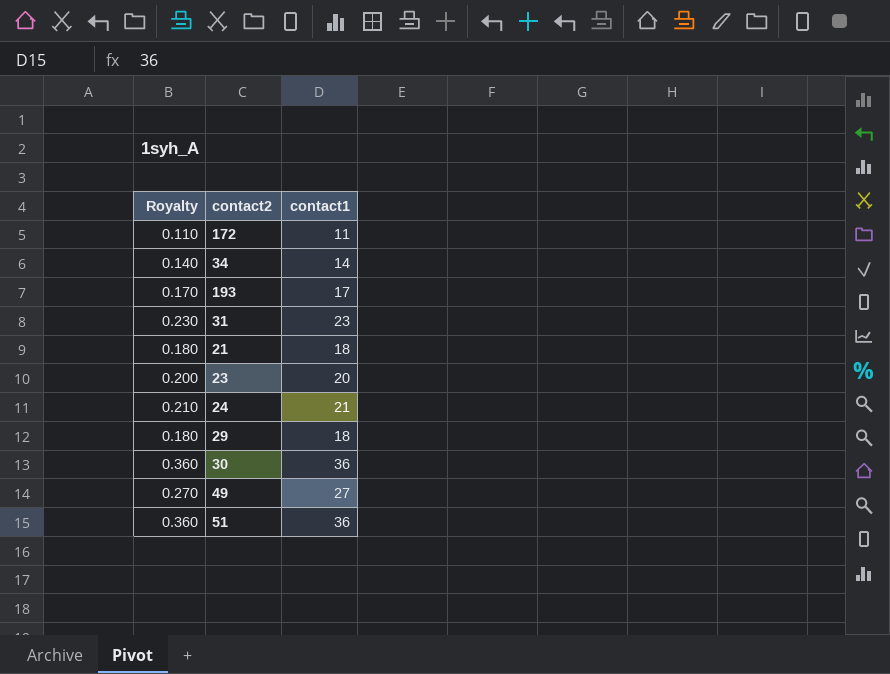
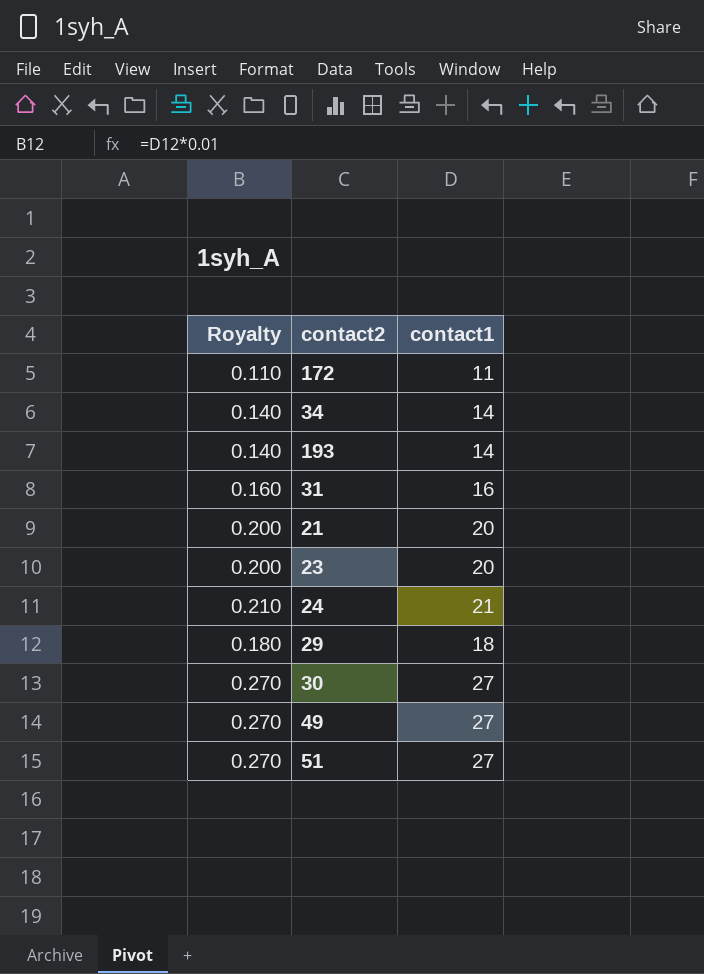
193 | Royalty: 0.170 -> 0.140
193 | contact1: 17 -> 14
31 | Royalty: 0.230 -> 0.160
31 | contact1: 23 -> 16
21 | Royalty: 0.180 -> 0.200
21 | contact1: 18 -> 20
30 | Royalty: 0.360 -> 0.270
30 | contact1: 36 -> 27
51 | Royalty: 0.360 -> 0.270
51 | contact1: 36 -> 27

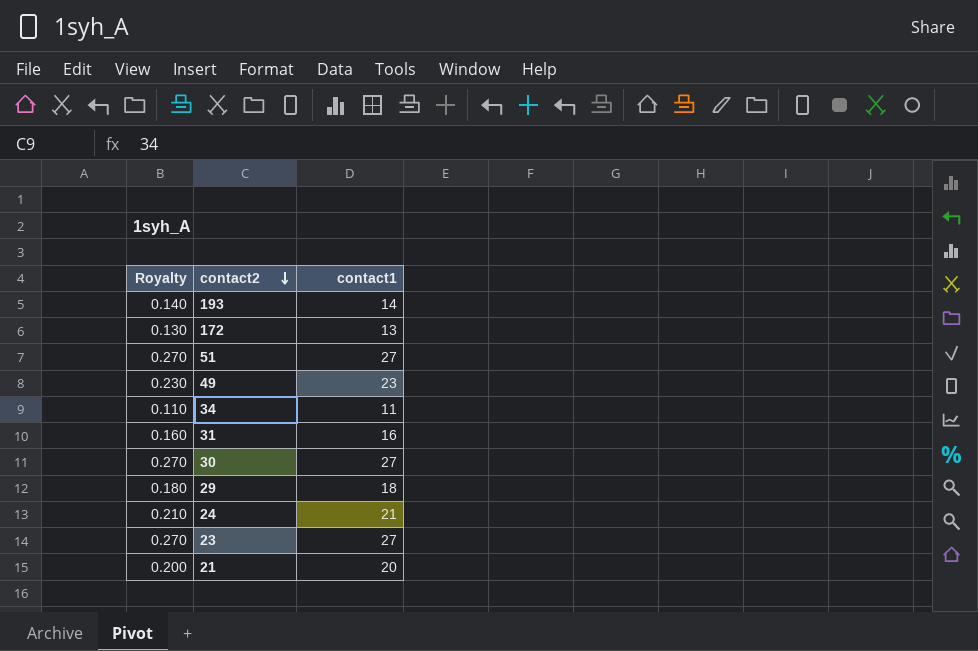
row order: none -> contact2 descending
172 | Royalty: 0.110 -> 0.130
172 | contact1: 11 -> 13
49 | Royalty: 0.270 -> 0.230
49 | contact1: 27 -> 23
34 | Royalty: 0.140 -> 0.110
34 | contact1: 14 -> 11
23 | Royalty: 0.200 -> 0.270
23 | contact1: 20 -> 27

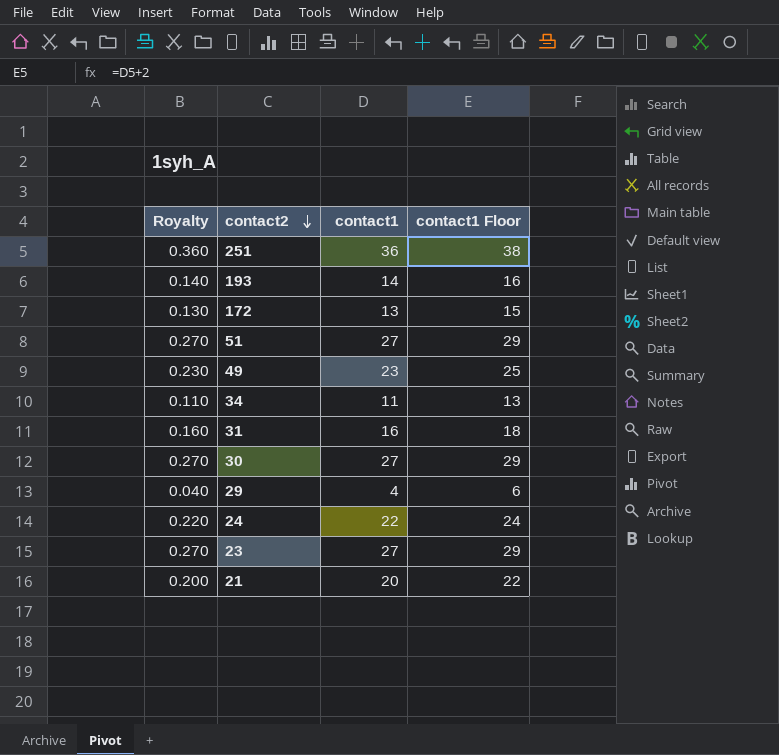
column contact1 Floor | formula: none -> [contact1] + 2
row 251: none -> 0.360 | 36 | 38
29 | Royalty: 0.180 -> 0.040
29 | contact1: 18 -> 4
24 | Royalty: 0.210 -> 0.220
24 | contact1: 21 -> 22

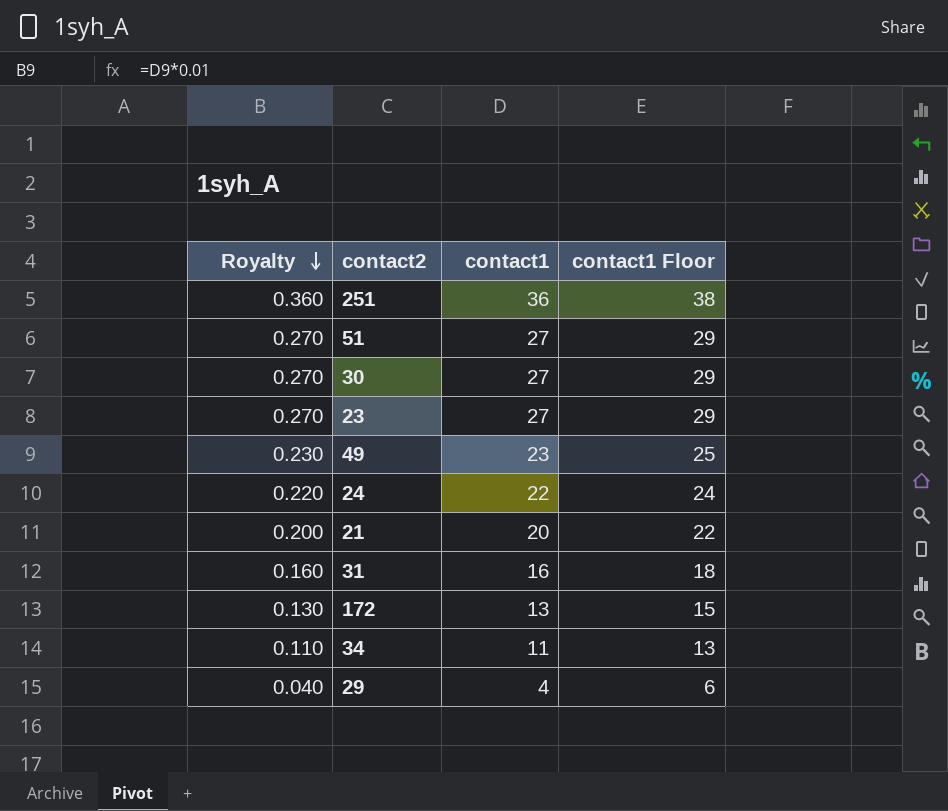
row order: contact2 descending -> Royalty descending
row 193: 0.140 | 14 | 16 -> none

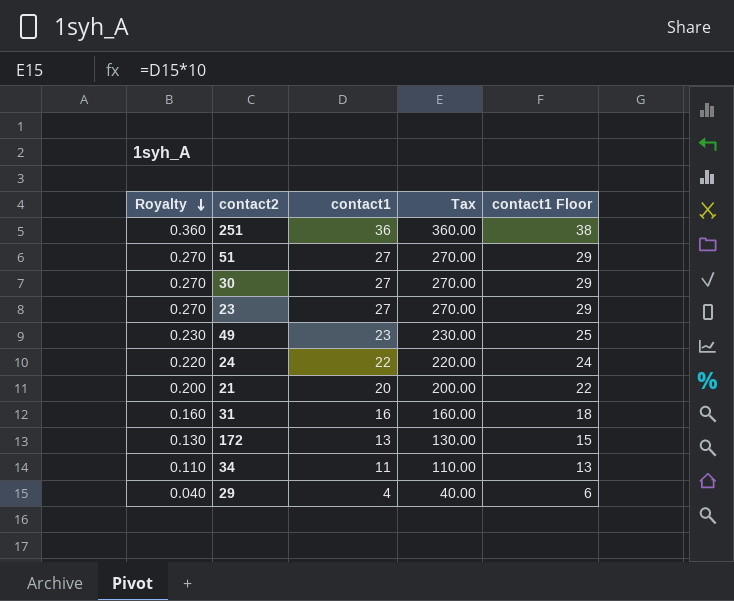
column Tax | formula: none -> [contact1] * 10

